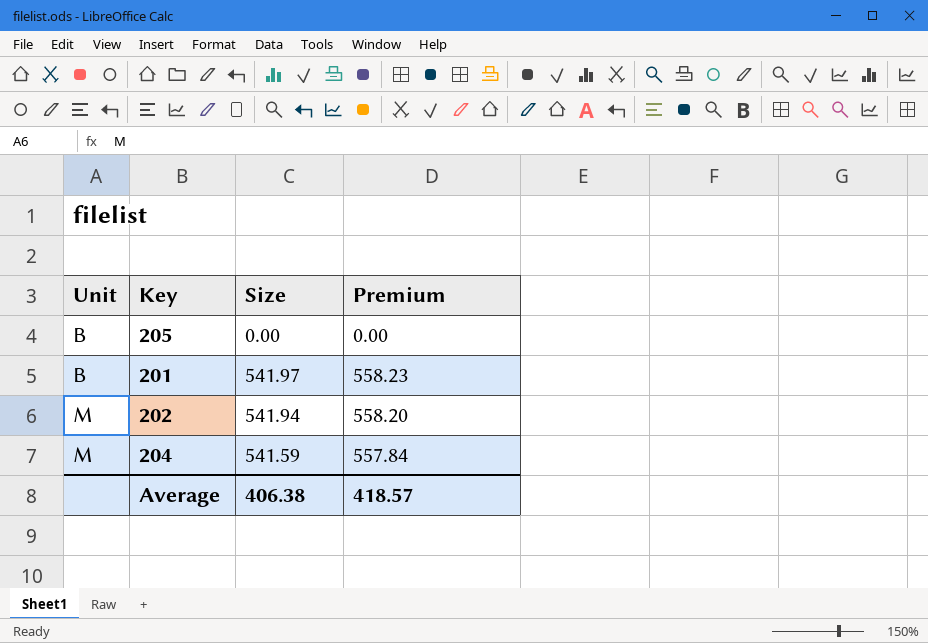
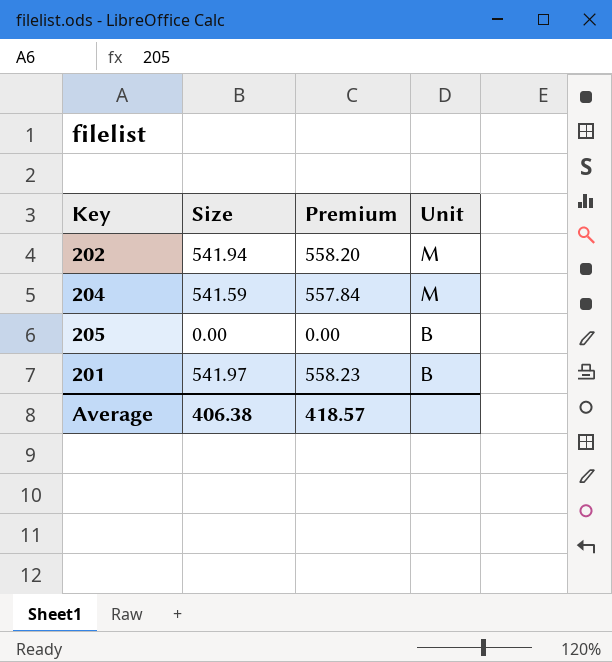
row order: Unit ascending -> Unit descending
column Unit | position: 1 -> 4

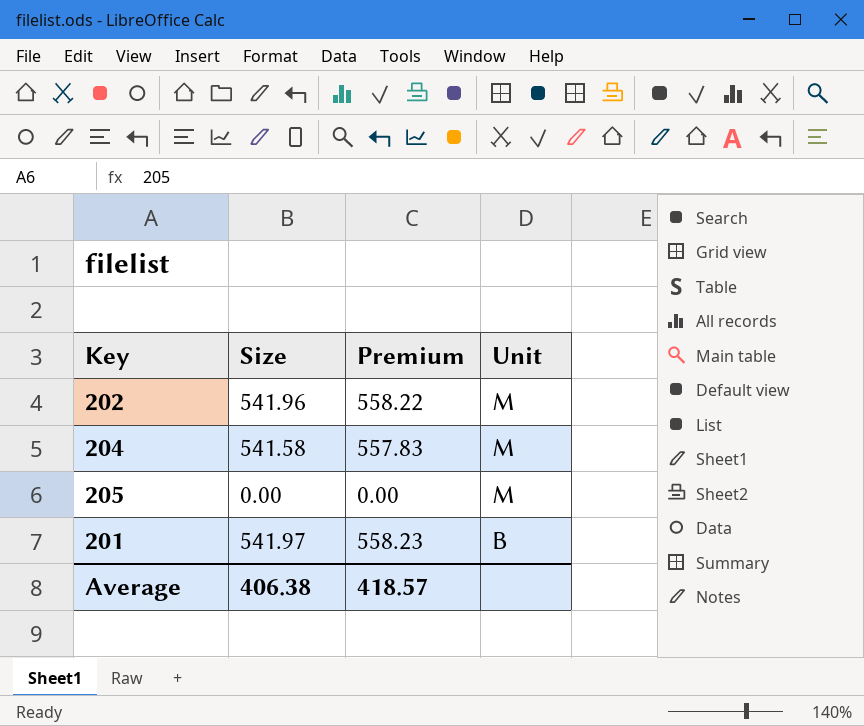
202 | Size: 541.94 -> 541.96
202 | Premium: 558.20 -> 558.22
204 | Size: 541.59 -> 541.58
204 | Premium: 557.84 -> 557.83
205 | Unit: B -> M

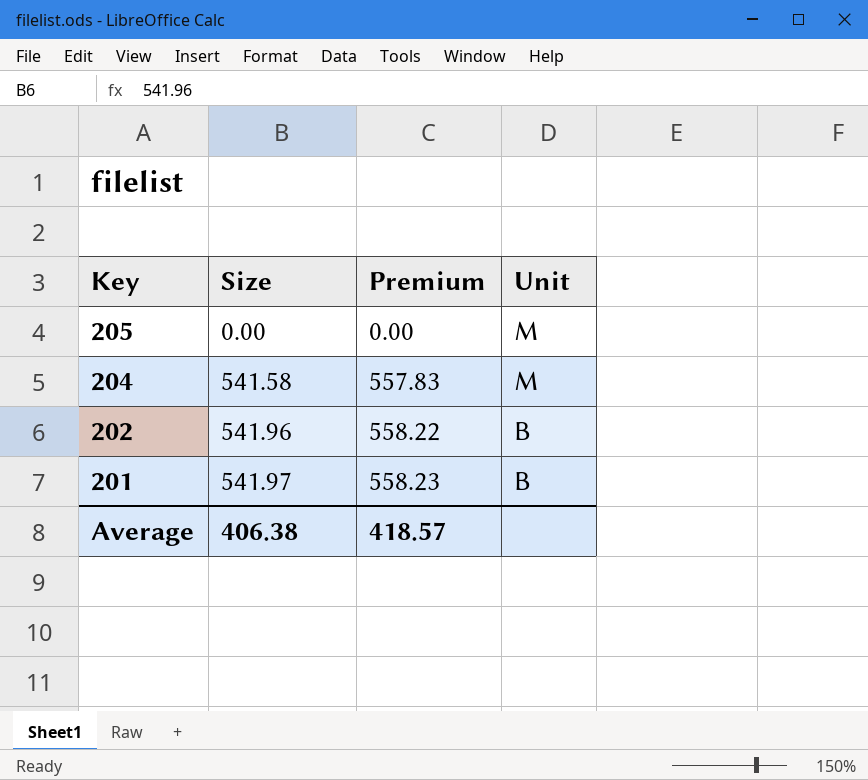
row order: Unit descending -> Key descending
202 | Unit: M -> B

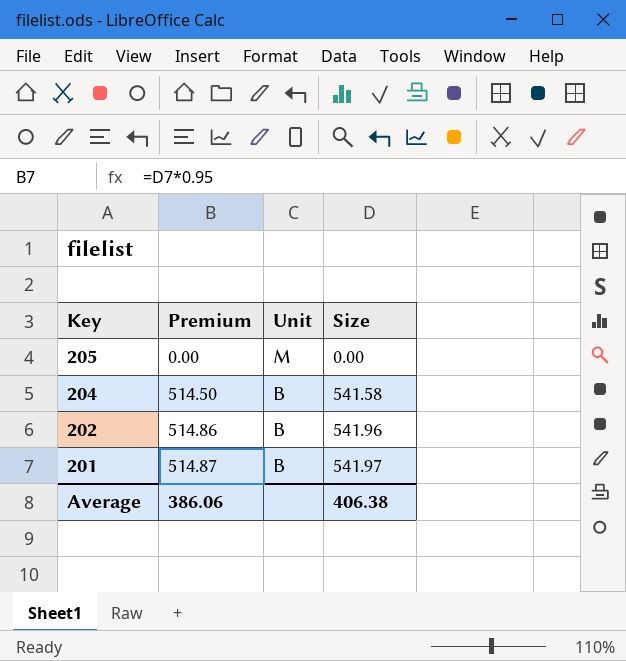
column Premium | formula: [Size] * 1.03 -> [Size] * 0.95
column Size | position: 2 -> 4
204 | Unit: M -> B
Average | Premium: 418.57 -> 386.06

